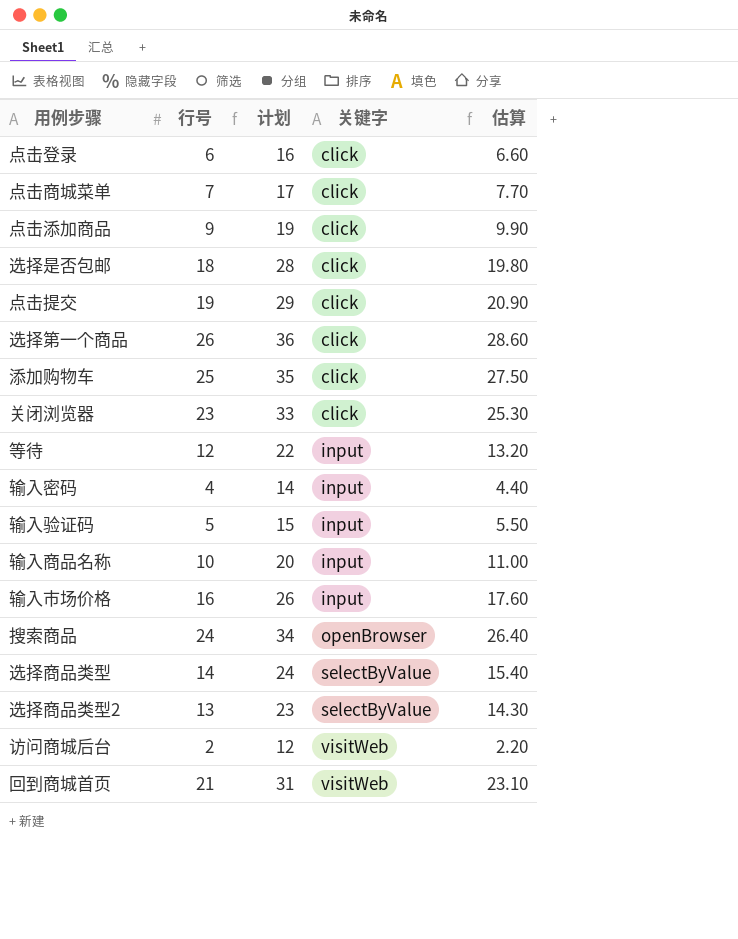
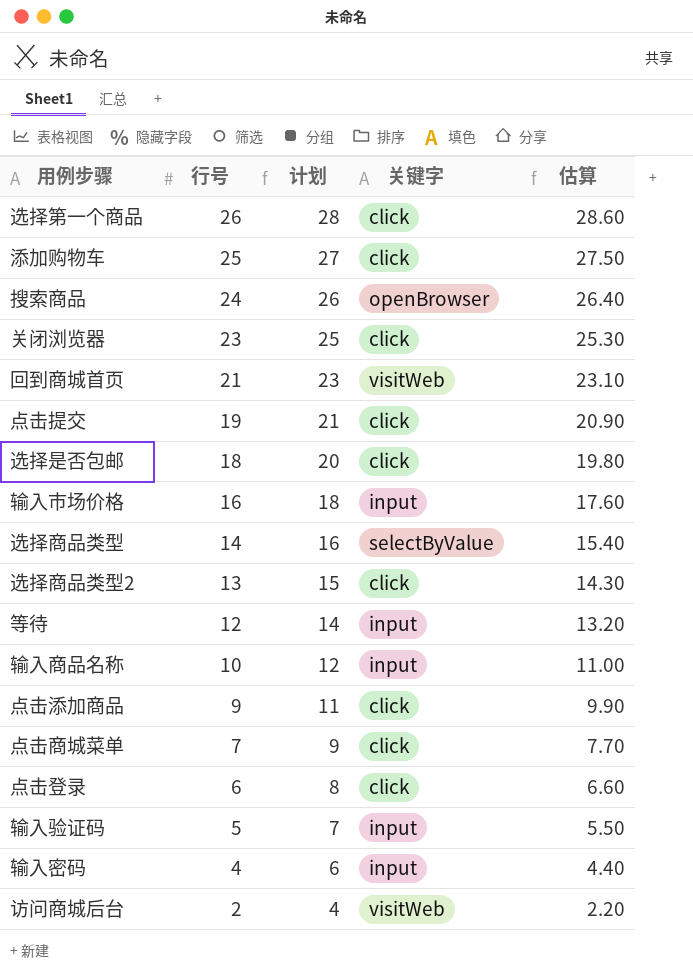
row order: 关键字 ascending -> 行号 descending
column 计划 | formula: [行号] + 10 -> [行号] + 2
选择商品类型2 | 关键字: selectByValue -> click

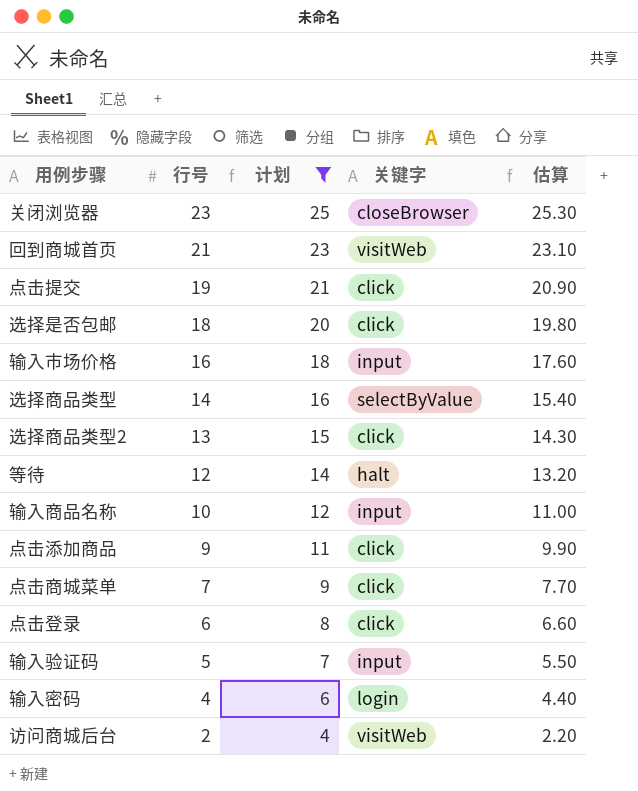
filter: none -> 计划 <= 25
关闭浏览器 | 关键字: click -> closeBrowser
等待 | 关键字: input -> halt
输入密码 | 关键字: input -> login

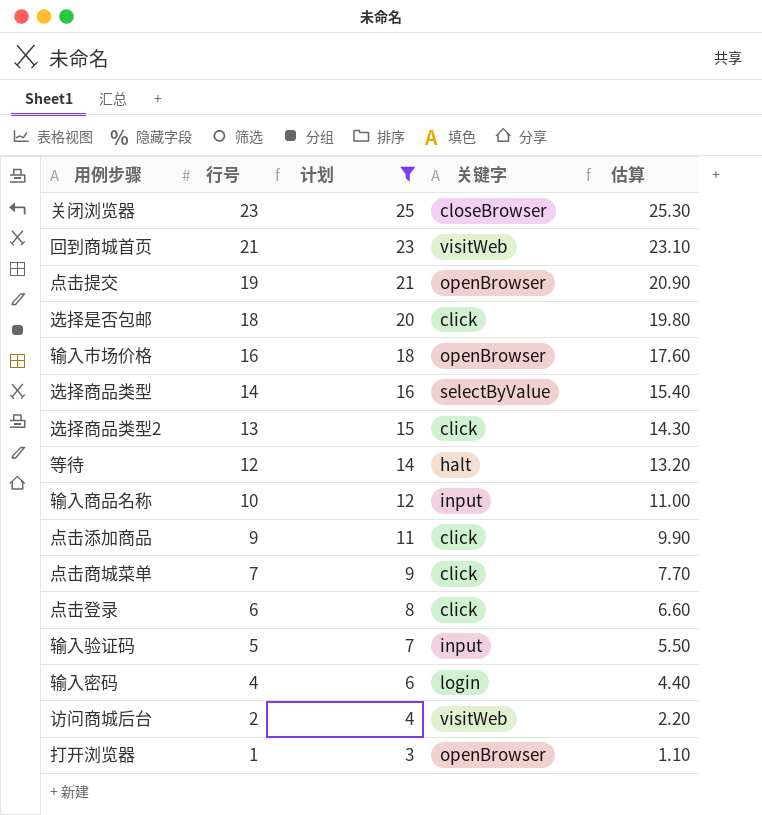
点击提交 | 关键字: click -> openBrowser
输入市场价格 | 关键字: input -> openBrowser
row 打开浏览器: none -> 1 | 3 | openBrowser | 1.10

